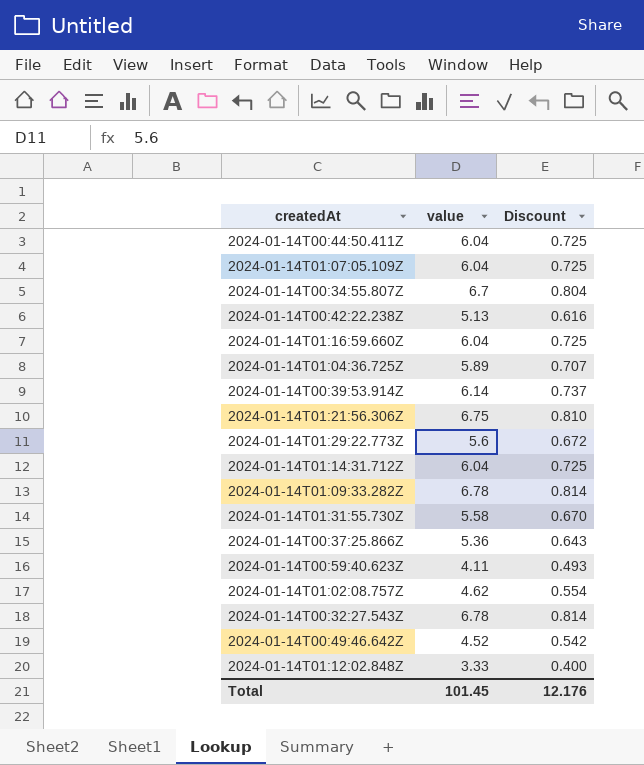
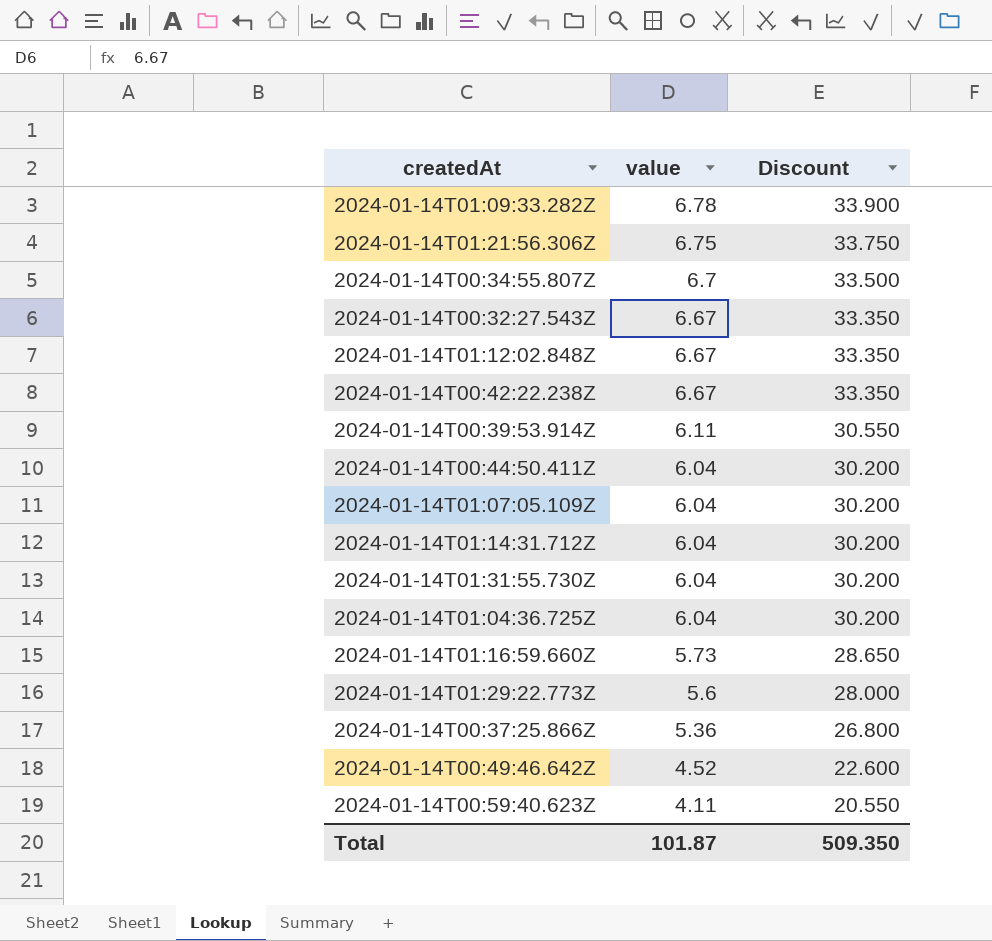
row order: none -> value descending
column Discount | formula: [value] * 0.12 -> [value] * 5
row 2024-01-14T01:02:08.757Z: 4.62 | 0.554 -> none
2024-01-14T00:32:27.543Z | value: 6.78 -> 6.67
2024-01-14T01:12:02.848Z | value: 3.33 -> 6.67
2024-01-14T00:42:22.238Z | value: 5.13 -> 6.67
2024-01-14T00:39:53.914Z | value: 6.14 -> 6.11
2024-01-14T01:31:55.730Z | value: 5.58 -> 6.04
2024-01-14T01:04:36.725Z | value: 5.89 -> 6.04
2024-01-14T01:16:59.660Z | value: 6.04 -> 5.73
Total | value: 101.45 -> 101.87
Total | Discount: 12.176 -> 509.350

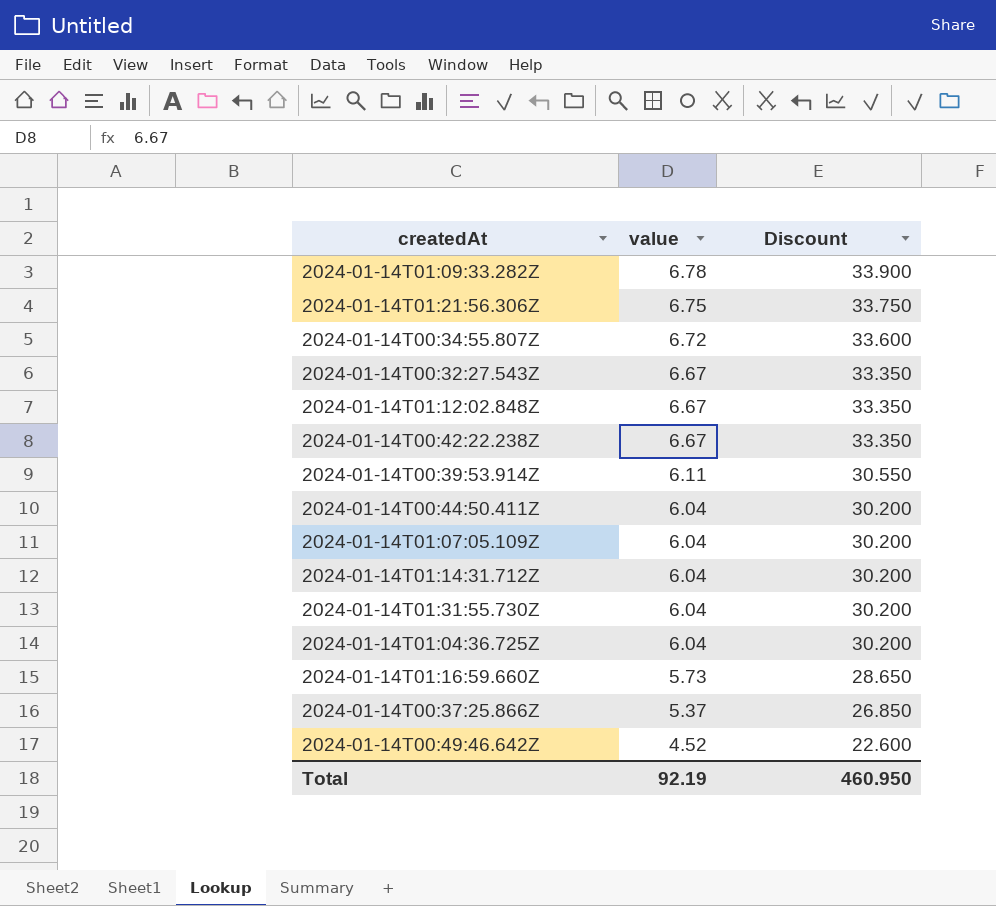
row 2024-01-14T01:29:22.773Z: 5.6 | 28.000 -> none
row 2024-01-14T00:59:40.623Z: 4.11 | 20.550 -> none
2024-01-14T00:34:55.807Z | value: 6.7 -> 6.72
2024-01-14T00:34:55.807Z | Discount: 33.500 -> 33.600
2024-01-14T00:37:25.866Z | value: 5.36 -> 5.37
2024-01-14T00:37:25.866Z | Discount: 26.800 -> 26.850
Total | value: 101.87 -> 92.19
Total | Discount: 509.350 -> 460.950

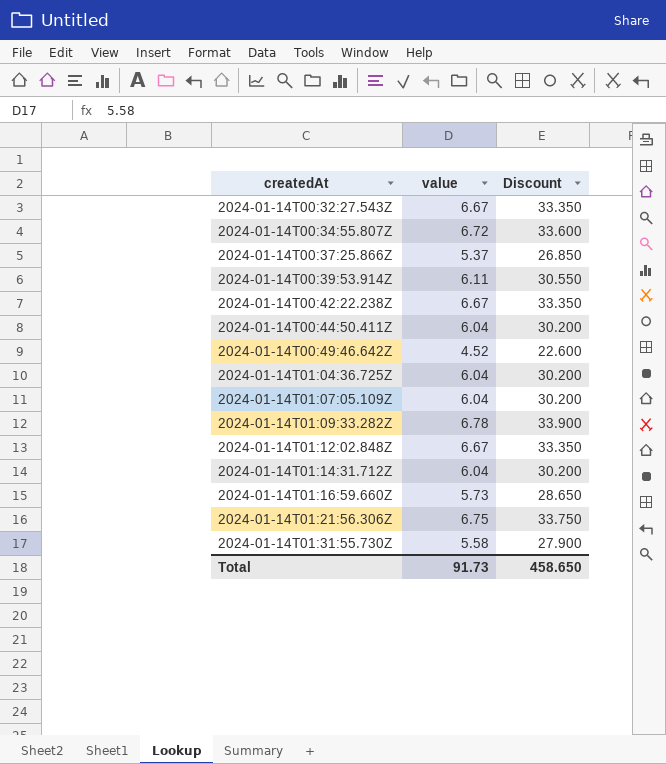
row order: value descending -> createdAt ascending
2024-01-14T01:31:55.730Z | value: 6.04 -> 5.58
2024-01-14T01:31:55.730Z | Discount: 30.200 -> 27.900
Total | value: 92.19 -> 91.73
Total | Discount: 460.950 -> 458.650

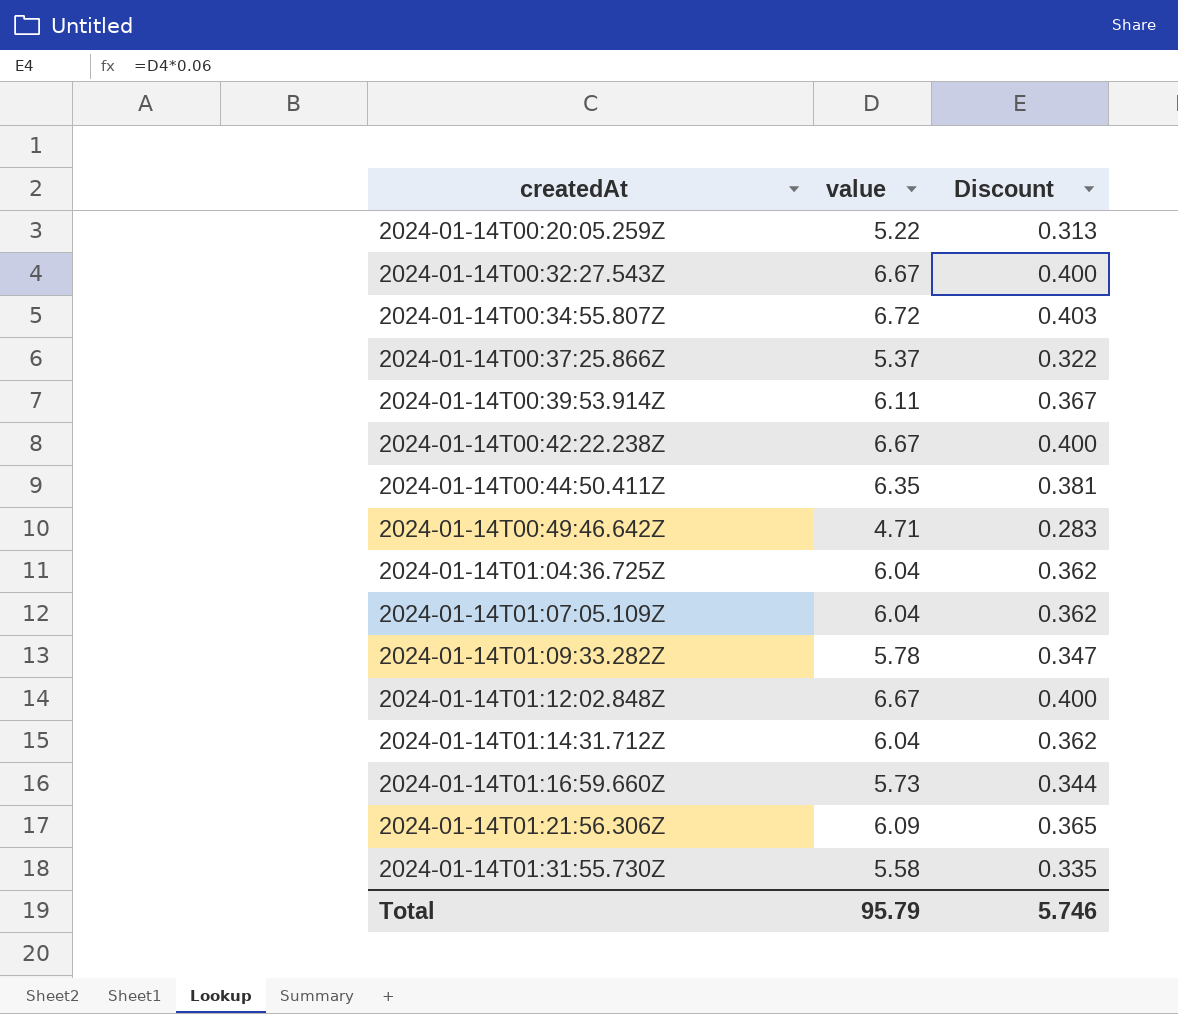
column Discount | formula: [value] * 5 -> [value] * 0.06
row 2024-01-14T00:20:05.259Z: none -> 5.22 | 0.313
2024-01-14T00:44:50.411Z | value: 6.04 -> 6.35
2024-01-14T00:49:46.642Z | value: 4.52 -> 4.71
2024-01-14T01:09:33.282Z | value: 6.78 -> 5.78
2024-01-14T01:21:56.306Z | value: 6.75 -> 6.09
Total | value: 91.73 -> 95.79
Total | Discount: 458.650 -> 5.746

